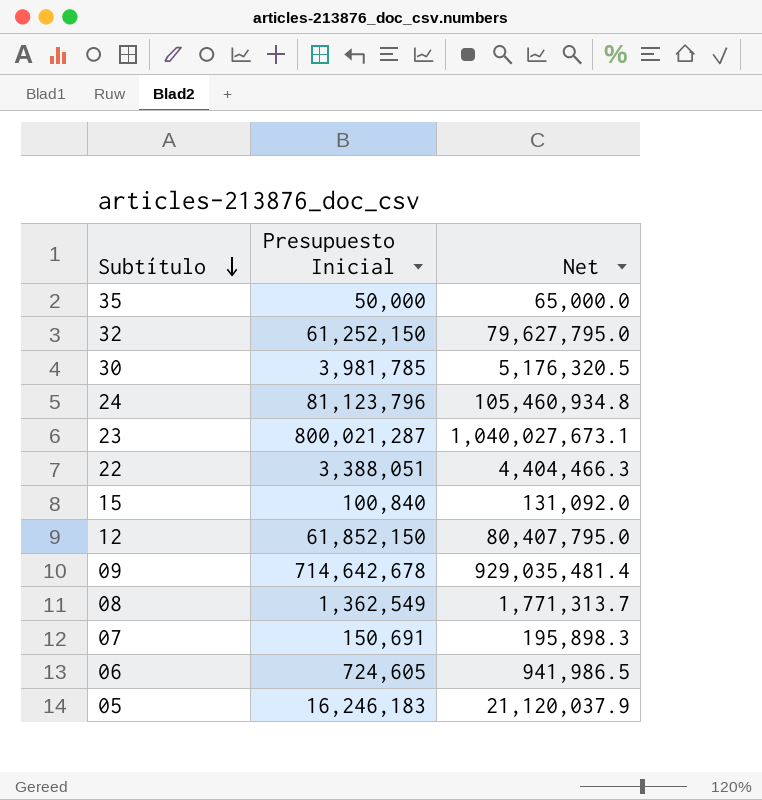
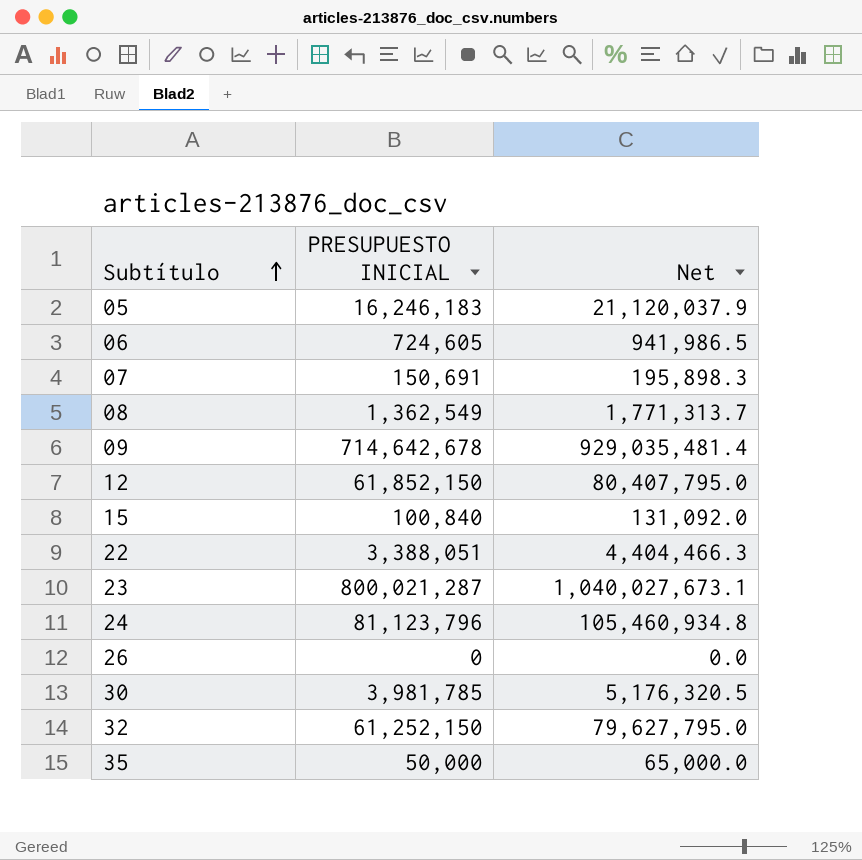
row order: Subtítulo descending -> Subtítulo ascending
column name: Presupuesto Inicial -> PRESUPUESTO INICIAL
row 26: none -> 0 | 0.0

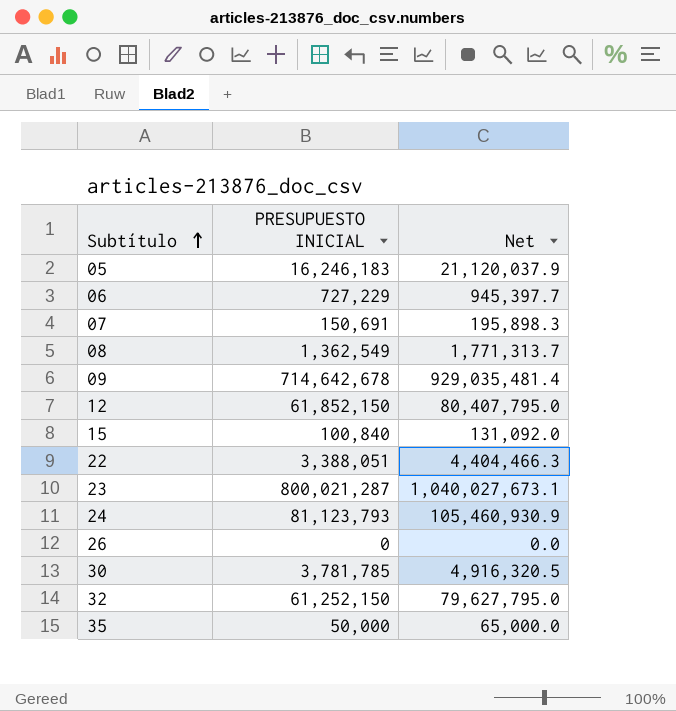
06 | PRESUPUESTO INICIAL: 724,605 -> 727,229
06 | Net: 941,986.5 -> 945,397.7
24 | PRESUPUESTO INICIAL: 81,123,796 -> 81,123,793
24 | Net: 105,460,934.8 -> 105,460,930.9
30 | PRESUPUESTO INICIAL: 3,981,785 -> 3,781,785
30 | Net: 5,176,320.5 -> 4,916,320.5

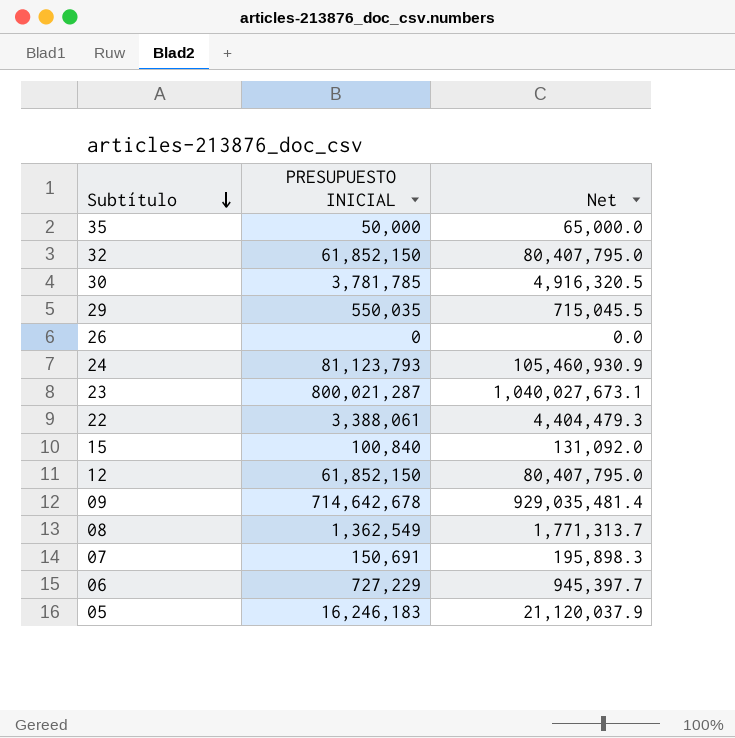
row order: Subtítulo ascending -> Subtítulo descending
32 | PRESUPUESTO INICIAL: 61,252,150 -> 61,852,150
32 | Net: 79,627,795.0 -> 80,407,795.0
row 29: none -> 550,035 | 715,045.5
22 | PRESUPUESTO INICIAL: 3,388,051 -> 3,388,061
22 | Net: 4,404,466.3 -> 4,404,479.3

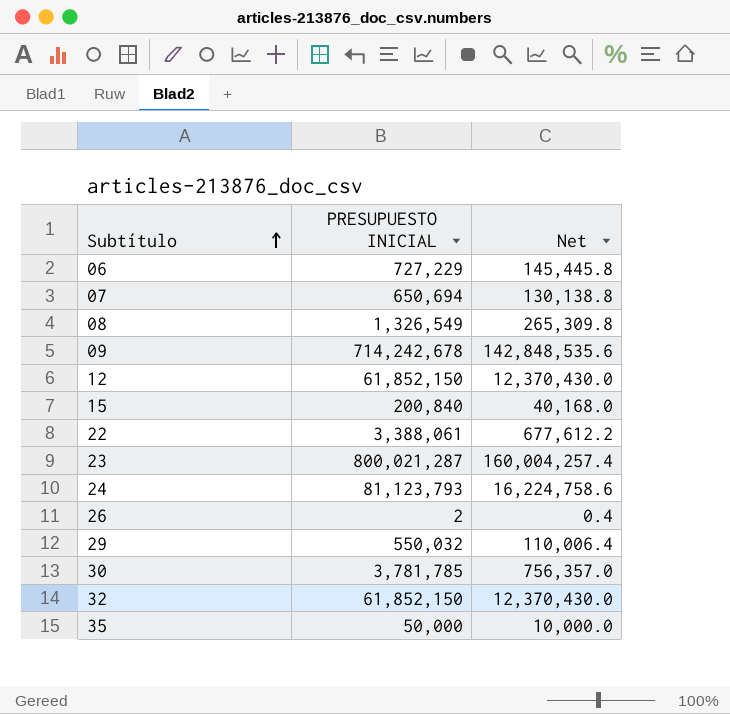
row order: Subtítulo descending -> Subtítulo ascending
column Net | formula: [PRESUPUESTO INICIAL] * 1.3 -> [PRESUPUESTO INICIAL] * 0.2
row 05: 16,246,183 | 21,120,037.9 -> none
07 | PRESUPUESTO INICIAL: 150,691 -> 650,694
08 | PRESUPUESTO INICIAL: 1,362,549 -> 1,326,549
09 | PRESUPUESTO INICIAL: 714,642,678 -> 714,242,678
15 | PRESUPUESTO INICIAL: 100,840 -> 200,840
26 | PRESUPUESTO INICIAL: 0 -> 2
29 | PRESUPUESTO INICIAL: 550,035 -> 550,032

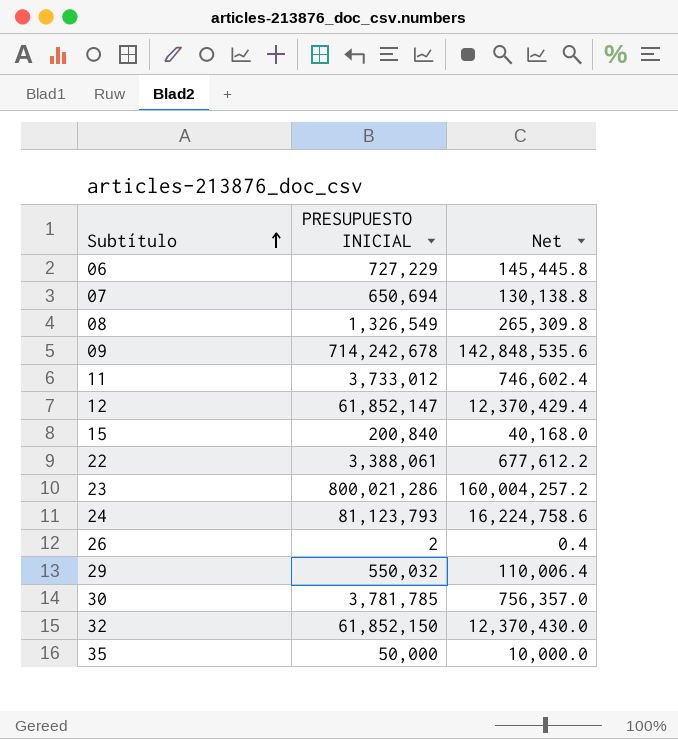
row 11: none -> 3,733,012 | 746,602.4
12 | PRESUPUESTO INICIAL: 61,852,150 -> 61,852,147
12 | Net: 12,370,430.0 -> 12,370,429.4
23 | PRESUPUESTO INICIAL: 800,021,287 -> 800,021,286
23 | Net: 160,004,257.4 -> 160,004,257.2

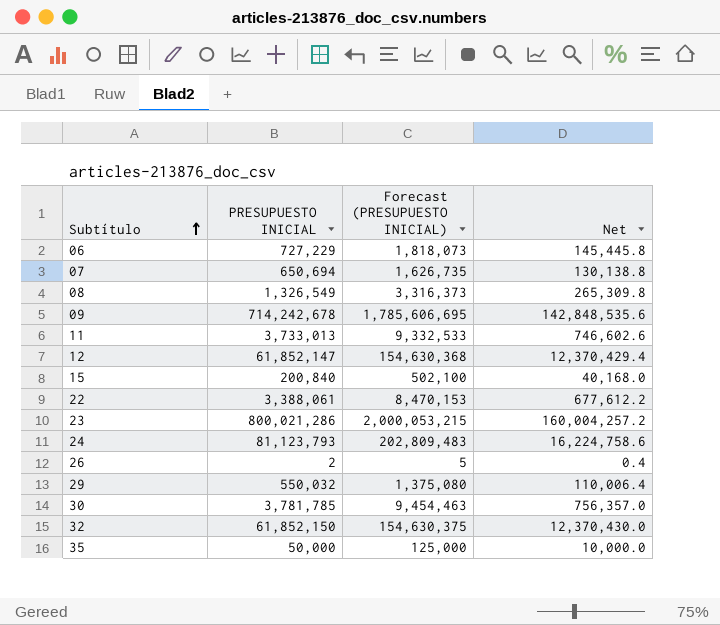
column Forecast (PRESUPUESTO INICIAL) | formula: none -> [PRESUPUESTO INICIAL] * 2.5
11 | PRESUPUESTO INICIAL: 3,733,012 -> 3,733,013
11 | Net: 746,602.4 -> 746,602.6

